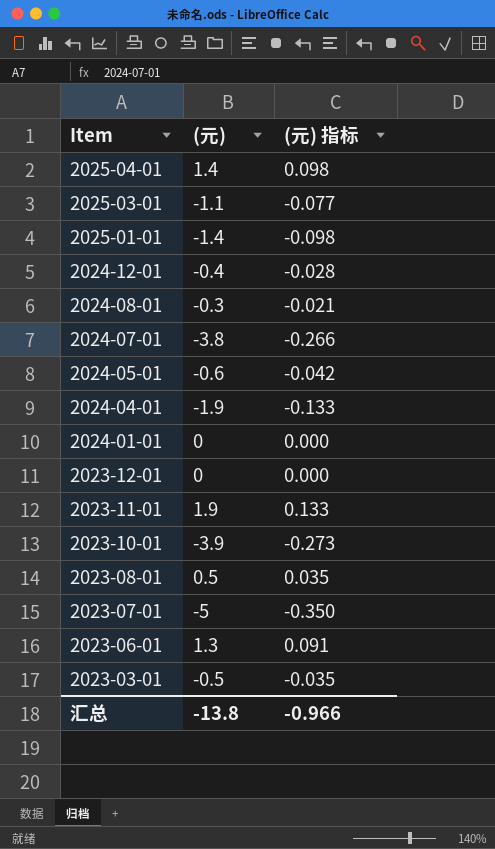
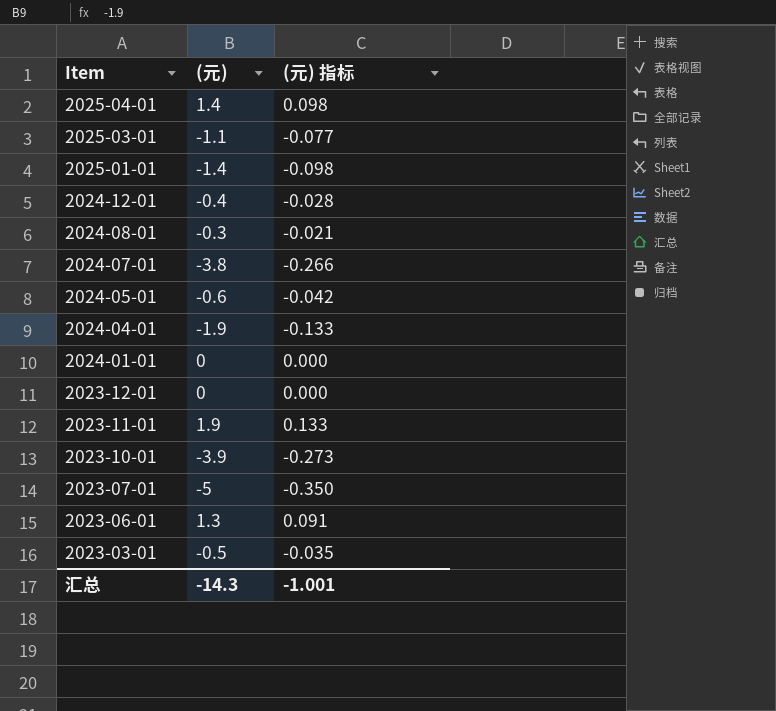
row 2023-08-01: 0.5 | 0.035 -> none
汇总 | (元): -13.8 -> -14.3
汇总 | (元) 指标: -0.966 -> -1.001

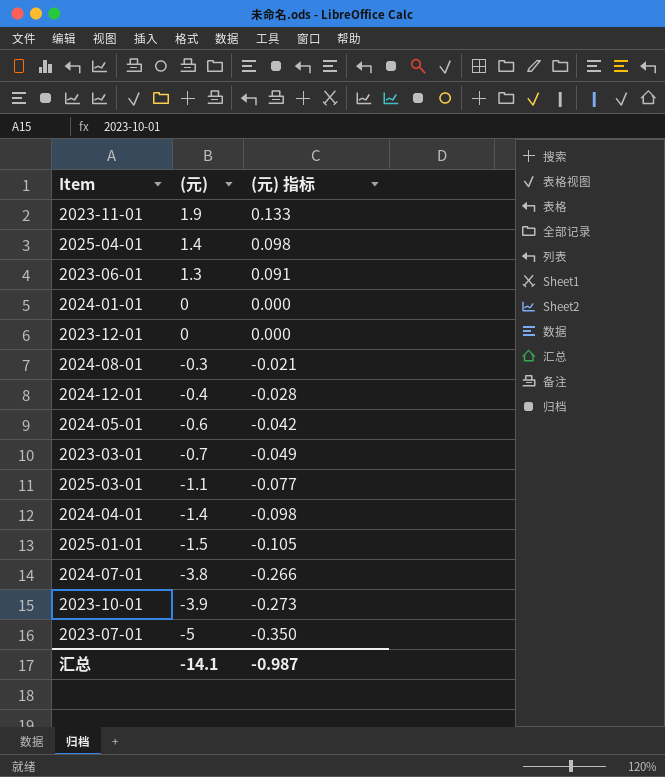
row order: Item descending -> (元) descending
2023-03-01 | (元): -0.5 -> -0.7
2023-03-01 | (元) 指标: -0.035 -> -0.049
2024-04-01 | (元): -1.9 -> -1.4
2024-04-01 | (元) 指标: -0.133 -> -0.098
2025-01-01 | (元): -1.4 -> -1.5
2025-01-01 | (元) 指标: -0.098 -> -0.105
汇总 | (元): -14.3 -> -14.1
汇总 | (元) 指标: -1.001 -> -0.987

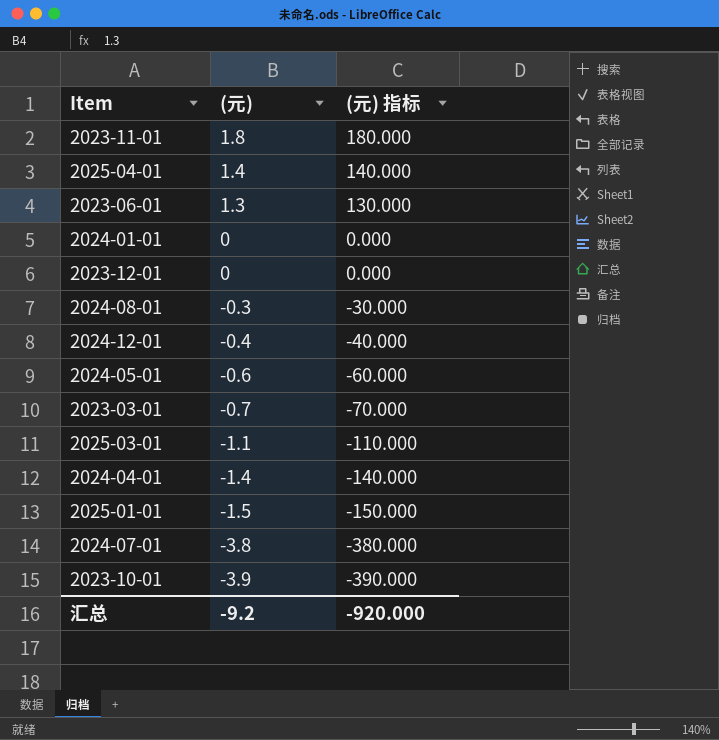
column (元) 指标 | formula: [(元)] * 0.07 -> [(元)] * 100
row 2023-07-01: -5 | -0.350 -> none
2023-11-01 | (元): 1.9 -> 1.8
汇总 | (元): -14.1 -> -9.2
汇总 | (元) 指标: -0.987 -> -920.000

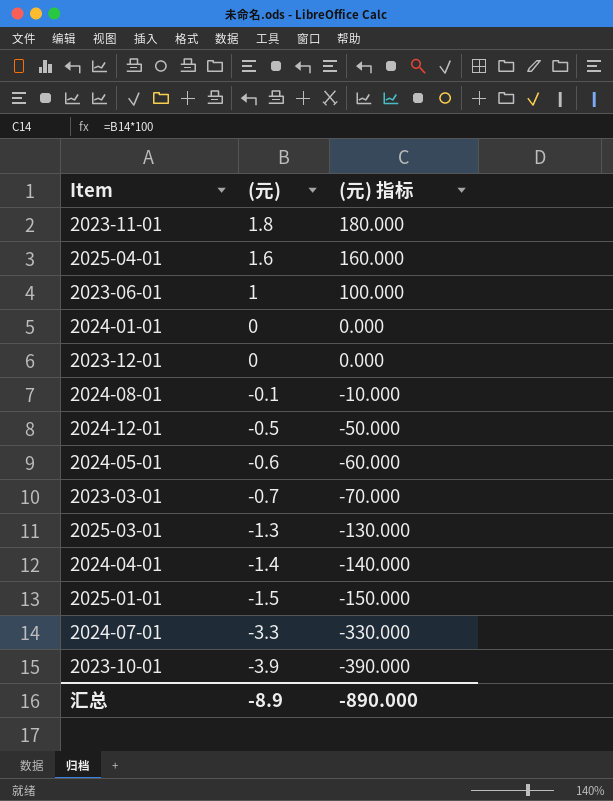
2025-04-01 | (元): 1.4 -> 1.6
2025-04-01 | (元) 指标: 140.000 -> 160.000
2023-06-01 | (元): 1.3 -> 1
2023-06-01 | (元) 指标: 130.000 -> 100.000
2024-08-01 | (元): -0.3 -> -0.1
2024-08-01 | (元) 指标: -30.000 -> -10.000
2024-12-01 | (元): -0.4 -> -0.5
2024-12-01 | (元) 指标: -40.000 -> -50.000
2025-03-01 | (元): -1.1 -> -1.3
2025-03-01 | (元) 指标: -110.000 -> -130.000
2024-07-01 | (元): -3.8 -> -3.3
2024-07-01 | (元) 指标: -380.000 -> -330.000
汇总 | (元): -9.2 -> -8.9
汇总 | (元) 指标: -920.000 -> -890.000

